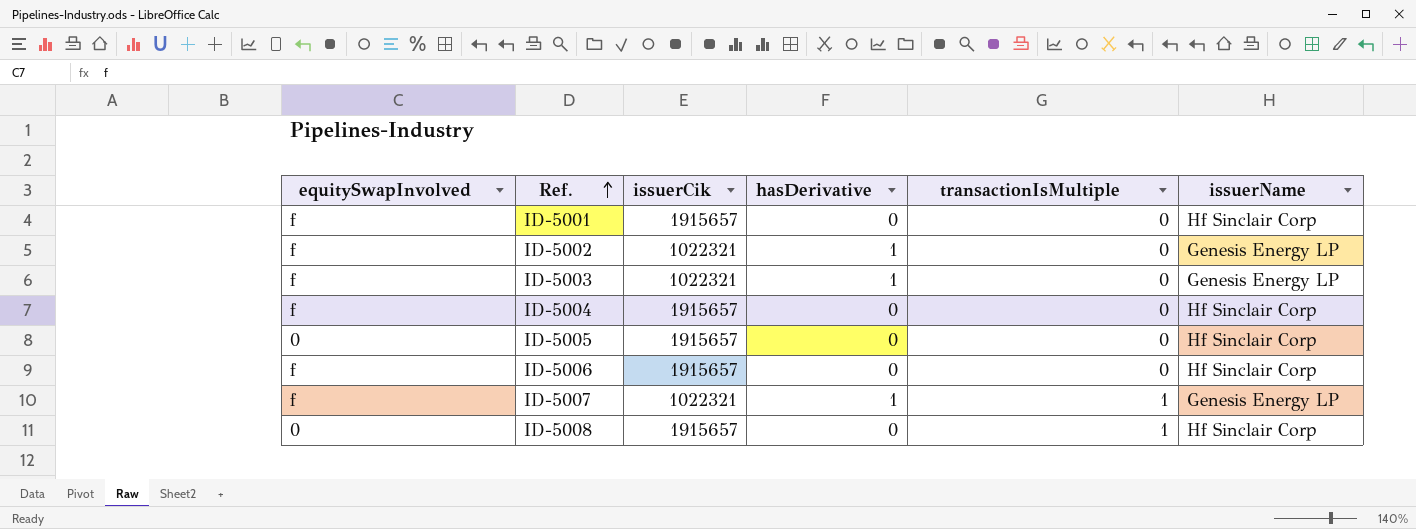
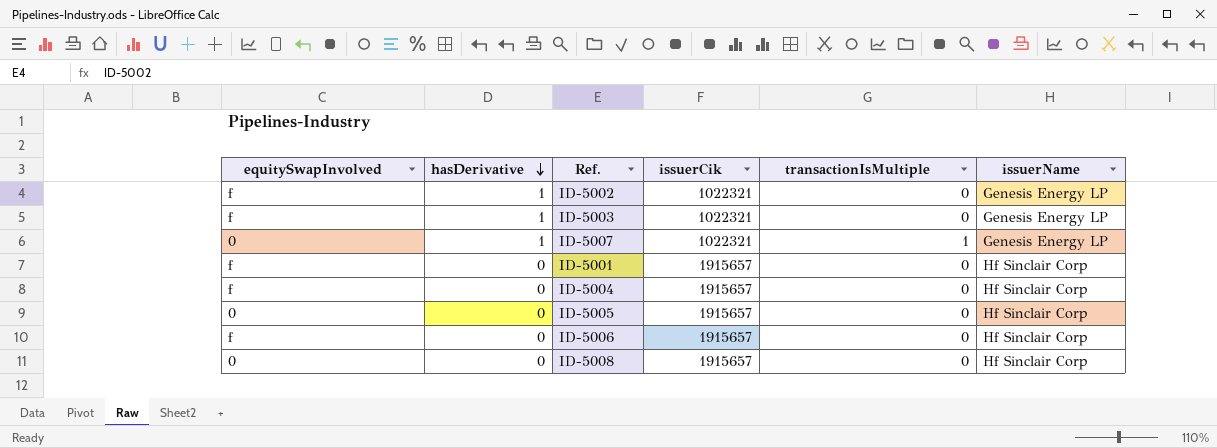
row order: Ref. ascending -> hasDerivative descending
column hasDerivative | position: 4 -> 2
ID-5007 | equitySwapInvolved: f -> 0
ID-5008 | transactionIsMultiple: 1 -> 0

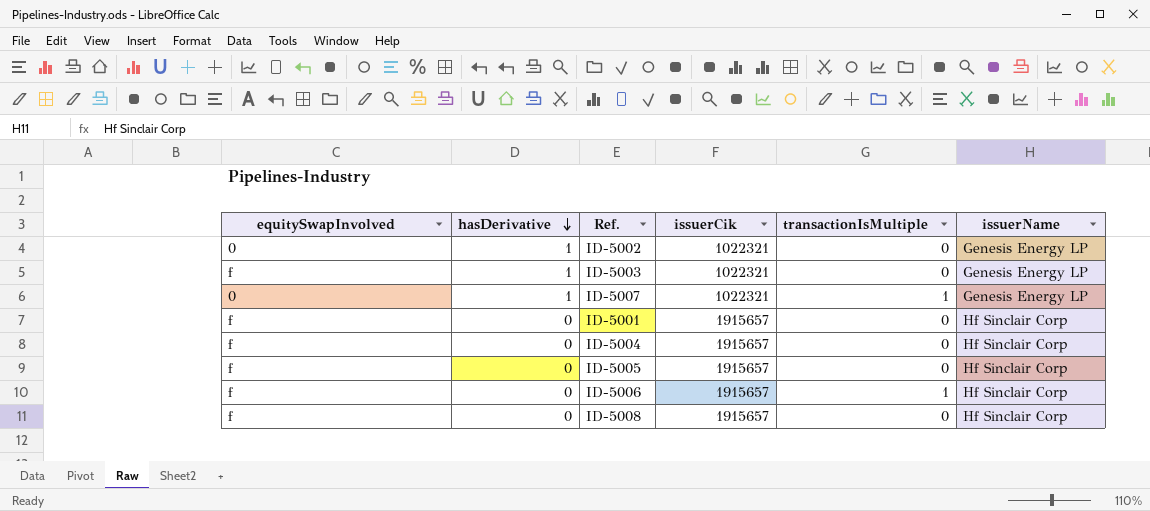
ID-5002 | equitySwapInvolved: f -> 0
ID-5005 | equitySwapInvolved: 0 -> f
ID-5006 | transactionIsMultiple: 0 -> 1
ID-5008 | equitySwapInvolved: 0 -> f

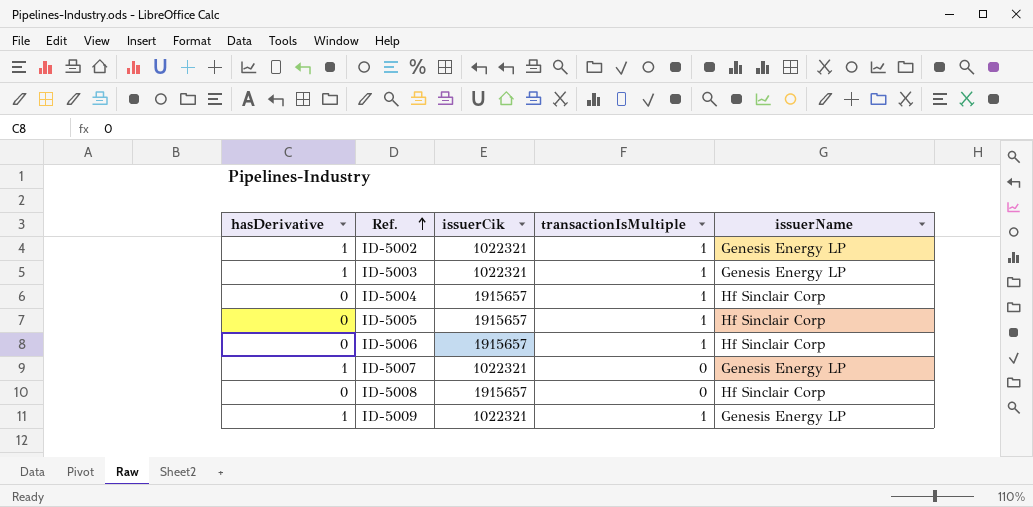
row order: hasDerivative descending -> Ref. ascending
column equitySwapInvolved | position: 1 -> none
row ID-5001: f | 0 | 1915657 | 0 | Hf Sinclair Corp -> none
ID-5002 | transactionIsMultiple: 0 -> 1
ID-5003 | transactionIsMultiple: 0 -> 1
ID-5004 | transactionIsMultiple: 0 -> 1
ID-5005 | transactionIsMultiple: 0 -> 1
ID-5007 | transactionIsMultiple: 1 -> 0
row ID-5009: none -> 1 | 1022321 | 1 | Genesis Energy LP

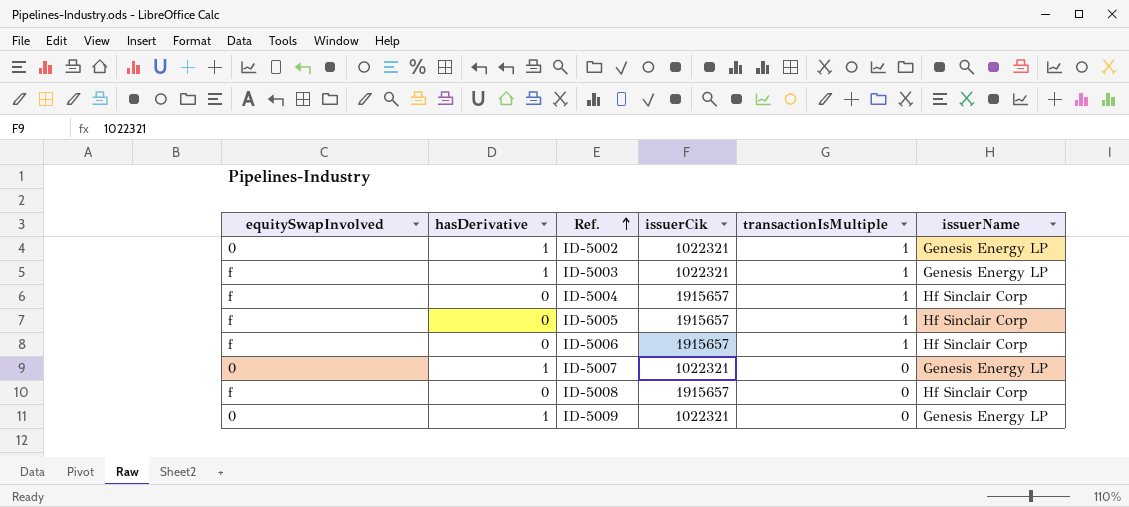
column equitySwapInvolved | position: none -> 1
ID-5009 | transactionIsMultiple: 1 -> 0

